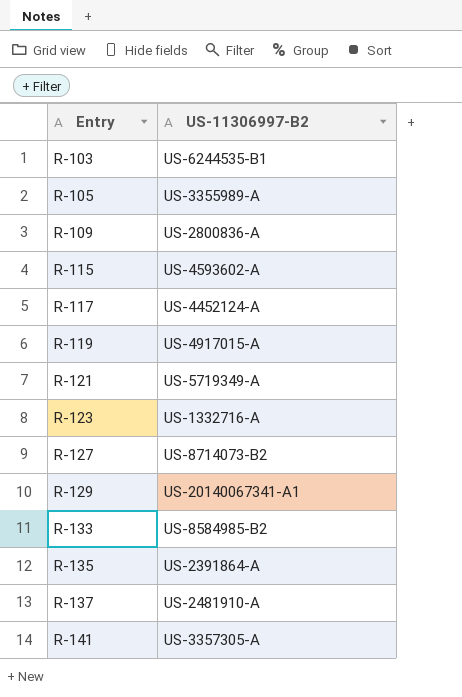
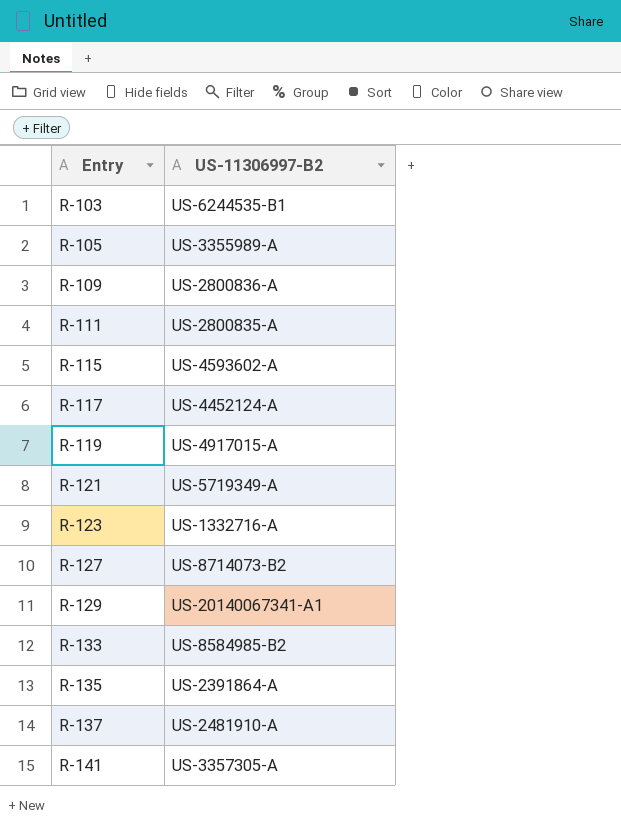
row R-111: none -> US-2800835-A

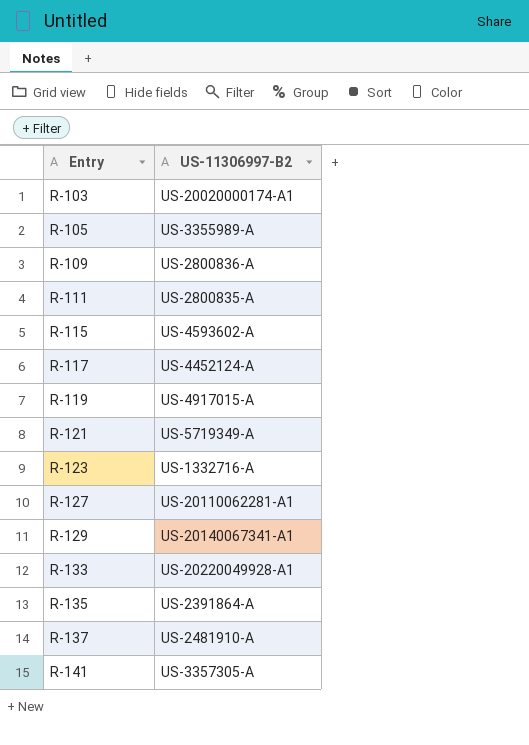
R-103 | US-11306997-B2: US-6244535-B1 -> US-20020000174-A1
R-127 | US-11306997-B2: US-8714073-B2 -> US-20110062281-A1
R-133 | US-11306997-B2: US-8584985-B2 -> US-20220049928-A1

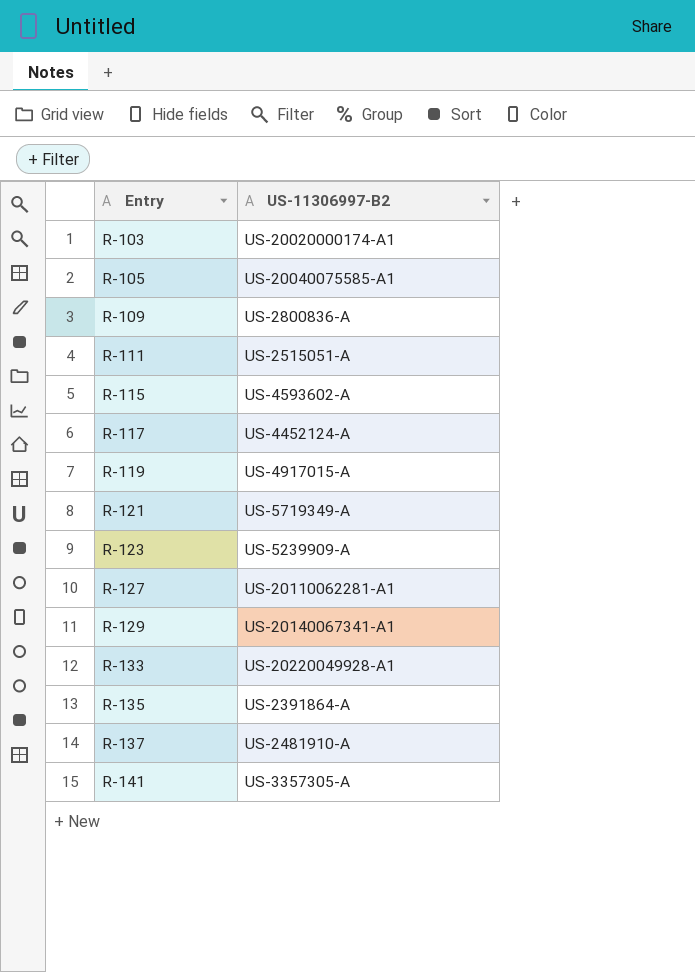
R-105 | US-11306997-B2: US-3355989-A -> US-20040075585-A1
R-111 | US-11306997-B2: US-2800835-A -> US-2515051-A
R-123 | US-11306997-B2: US-1332716-A -> US-5239909-A

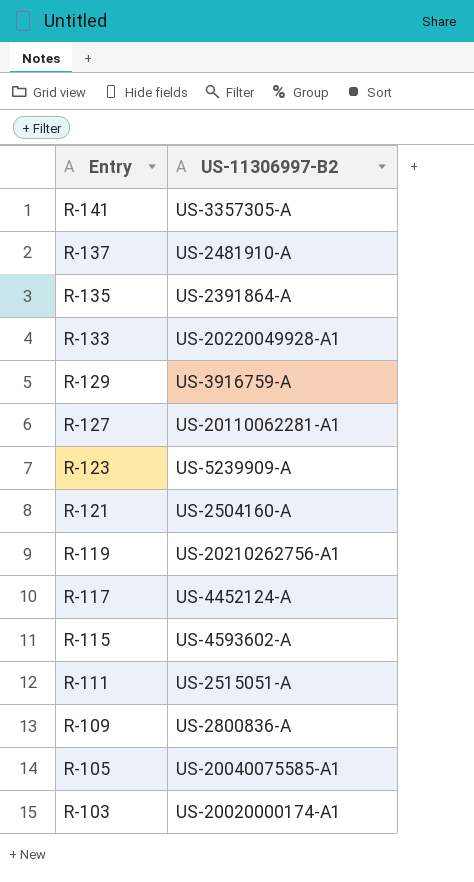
row order: Entry ascending -> Entry descending
R-129 | US-11306997-B2: US-20140067341-A1 -> US-3916759-A
R-121 | US-11306997-B2: US-5719349-A -> US-2504160-A
R-119 | US-11306997-B2: US-4917015-A -> US-20210262756-A1

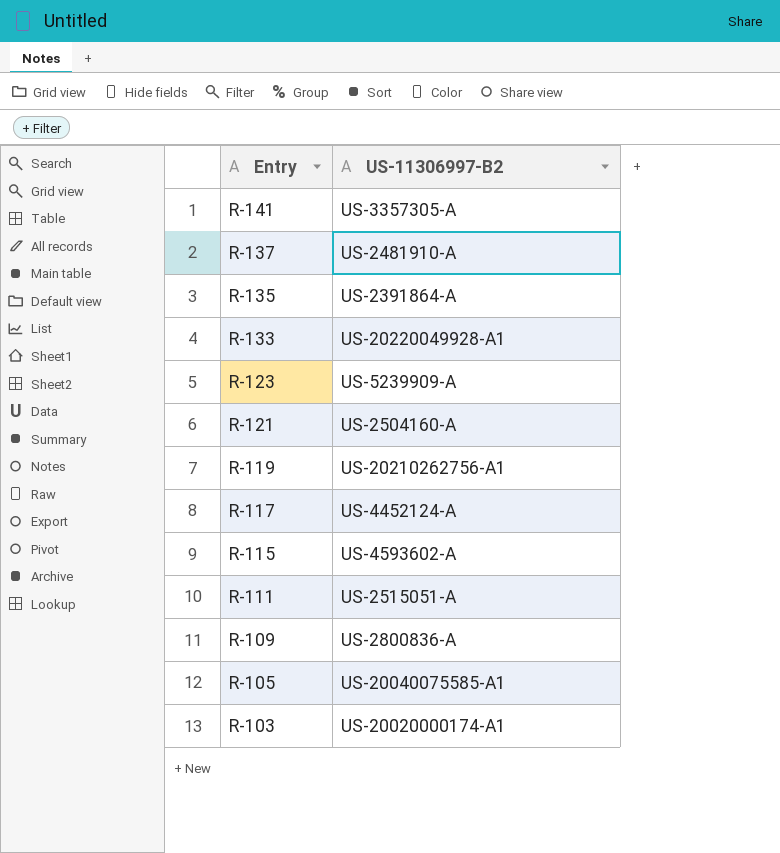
row R-129: US-3916759-A -> none
row R-127: US-20110062281-A1 -> none

